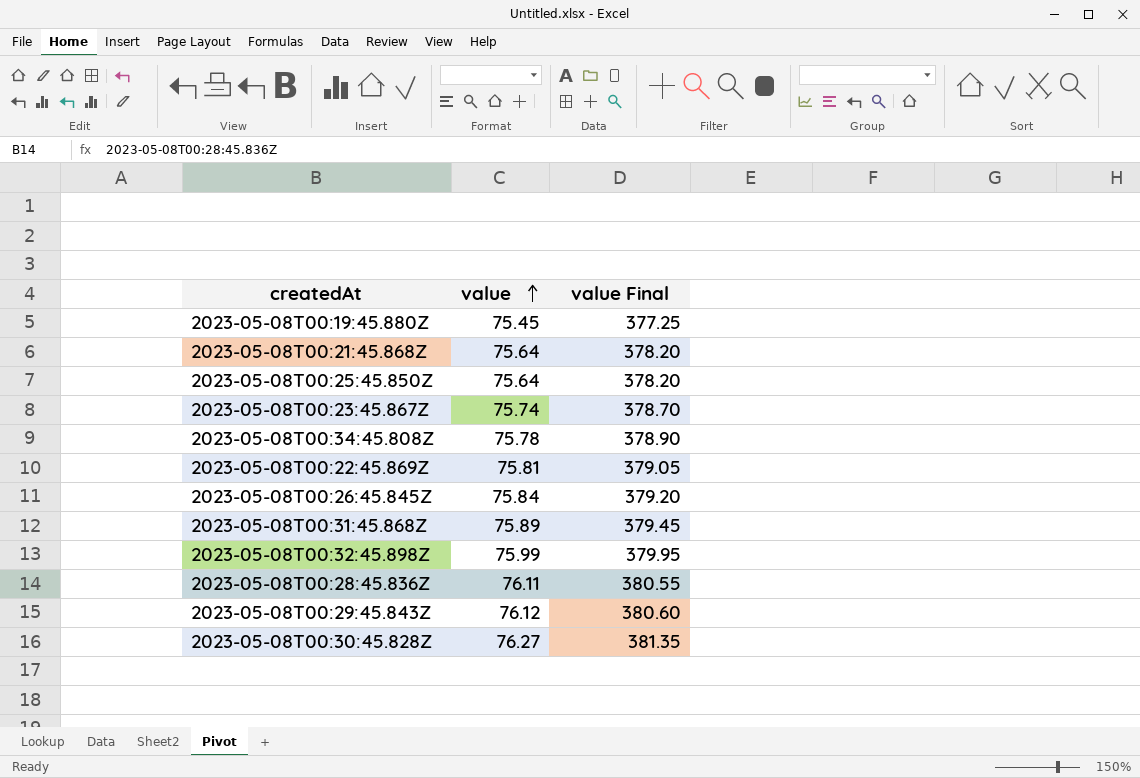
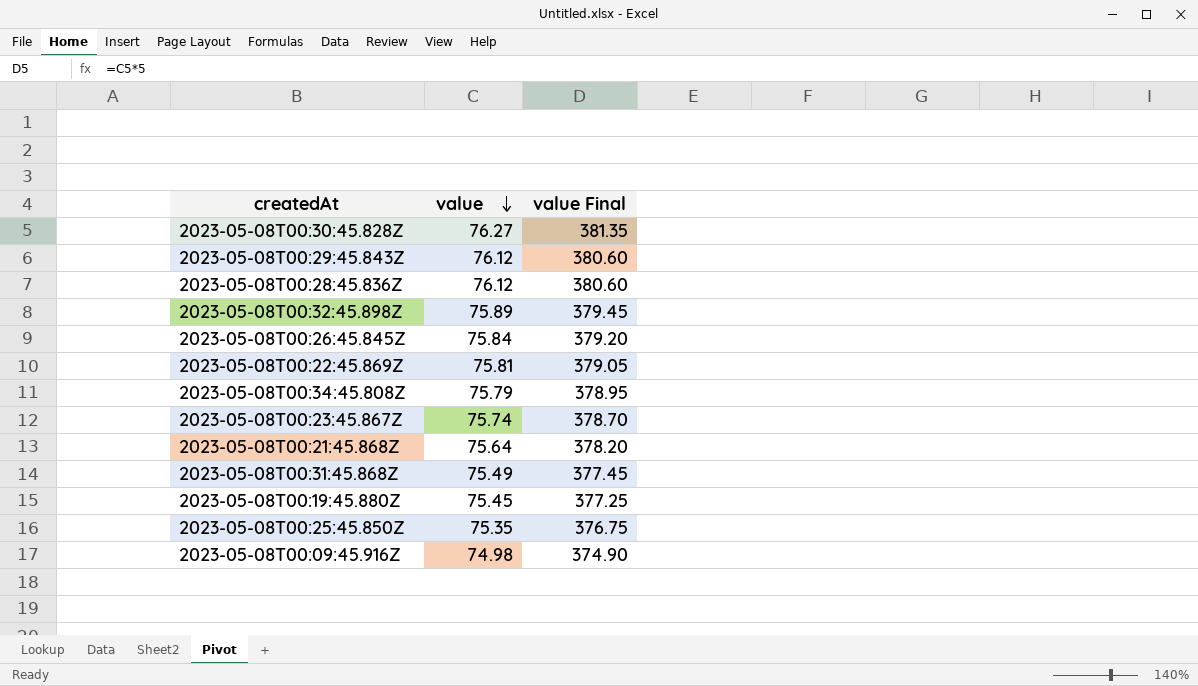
row order: value ascending -> value descending
2023-05-08T00:28:45.836Z | value: 76.11 -> 76.12
2023-05-08T00:28:45.836Z | value Final: 380.55 -> 380.60
2023-05-08T00:32:45.898Z | value: 75.99 -> 75.89
2023-05-08T00:32:45.898Z | value Final: 379.95 -> 379.45
2023-05-08T00:34:45.808Z | value: 75.78 -> 75.79
2023-05-08T00:34:45.808Z | value Final: 378.90 -> 378.95
2023-05-08T00:31:45.868Z | value: 75.89 -> 75.49
2023-05-08T00:31:45.868Z | value Final: 379.45 -> 377.45
2023-05-08T00:25:45.850Z | value: 75.64 -> 75.35
2023-05-08T00:25:45.850Z | value Final: 378.20 -> 376.75
row 2023-05-08T00:09:45.916Z: none -> 74.98 | 374.90

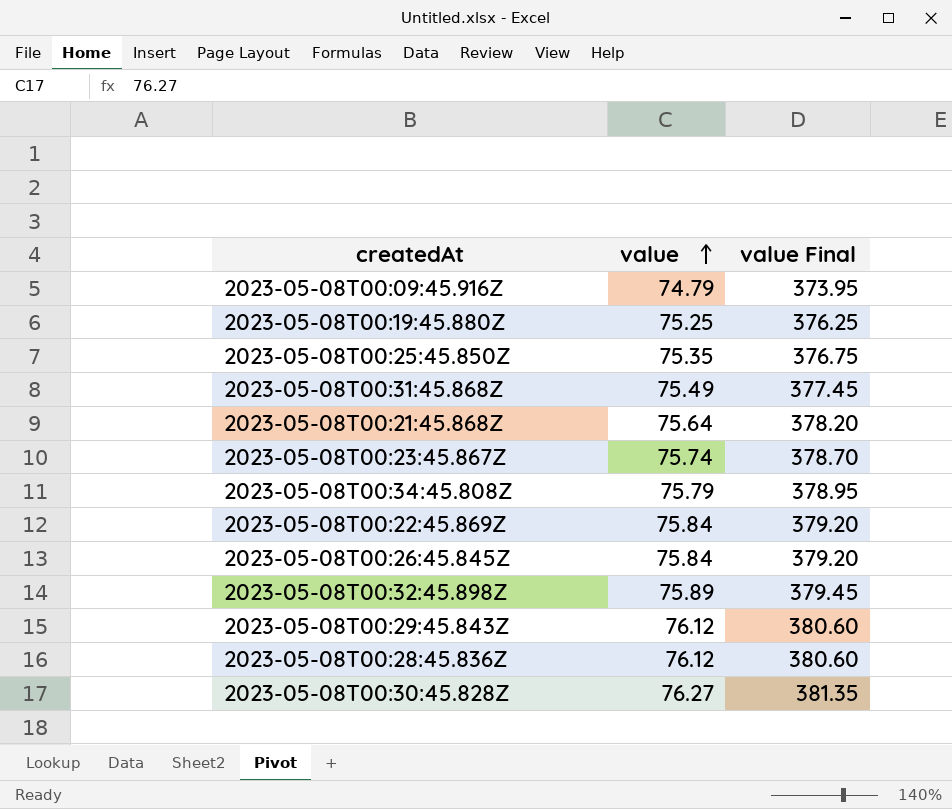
row order: value descending -> value ascending
2023-05-08T00:09:45.916Z | value: 74.98 -> 74.79
2023-05-08T00:09:45.916Z | value Final: 374.90 -> 373.95
2023-05-08T00:19:45.880Z | value: 75.45 -> 75.25
2023-05-08T00:19:45.880Z | value Final: 377.25 -> 376.25
2023-05-08T00:22:45.869Z | value: 75.81 -> 75.84
2023-05-08T00:22:45.869Z | value Final: 379.05 -> 379.20

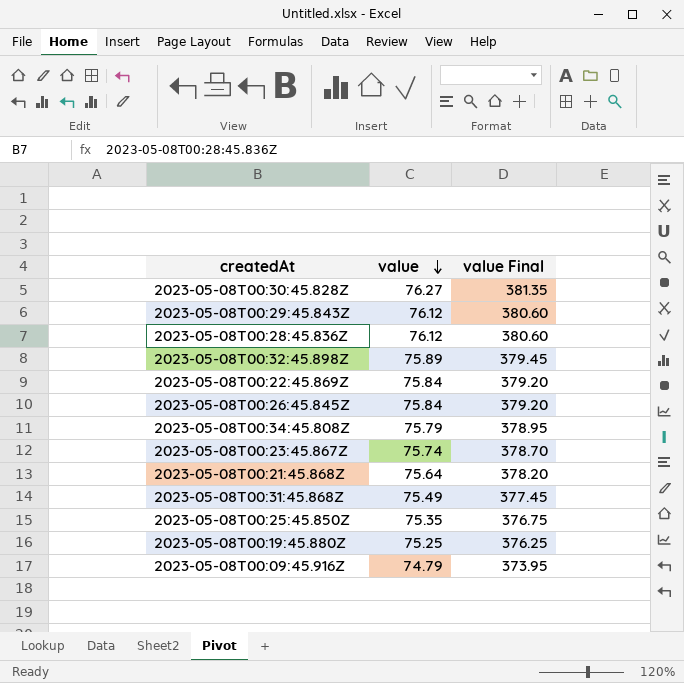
row order: value ascending -> value descending

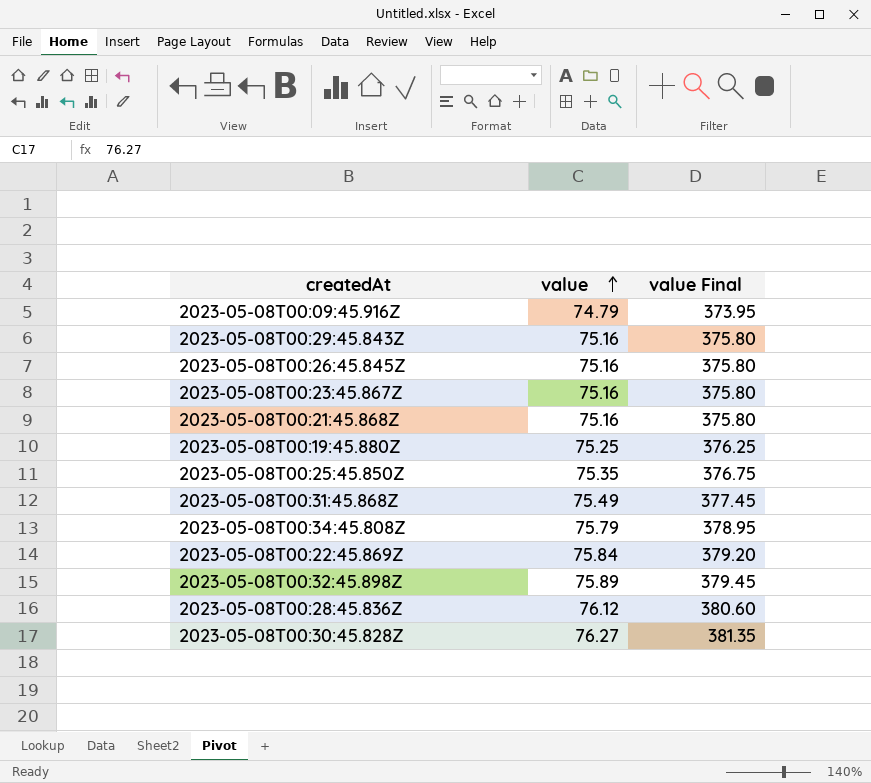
row order: value descending -> value ascending
2023-05-08T00:29:45.843Z | value: 76.12 -> 75.16
2023-05-08T00:29:45.843Z | value Final: 380.60 -> 375.80
2023-05-08T00:26:45.845Z | value: 75.84 -> 75.16
2023-05-08T00:26:45.845Z | value Final: 379.20 -> 375.80
2023-05-08T00:23:45.867Z | value: 75.74 -> 75.16
2023-05-08T00:23:45.867Z | value Final: 378.70 -> 375.80
2023-05-08T00:21:45.868Z | value: 75.64 -> 75.16
2023-05-08T00:21:45.868Z | value Final: 378.20 -> 375.80

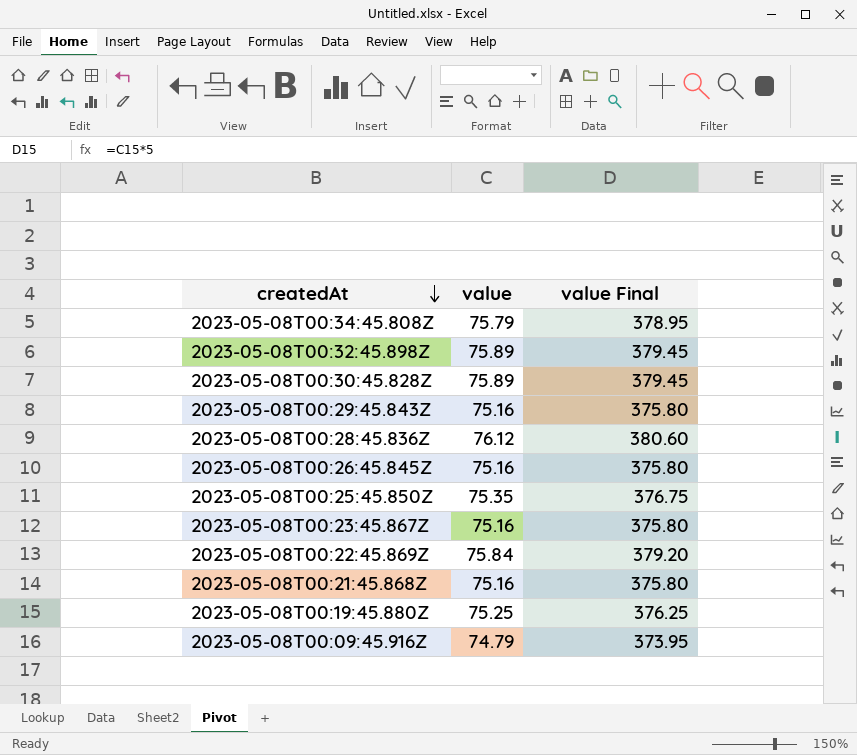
row order: value ascending -> createdAt descending
row 2023-05-08T00:31:45.868Z: 75.49 | 377.45 -> none
2023-05-08T00:30:45.828Z | value: 76.27 -> 75.89
2023-05-08T00:30:45.828Z | value Final: 381.35 -> 379.45

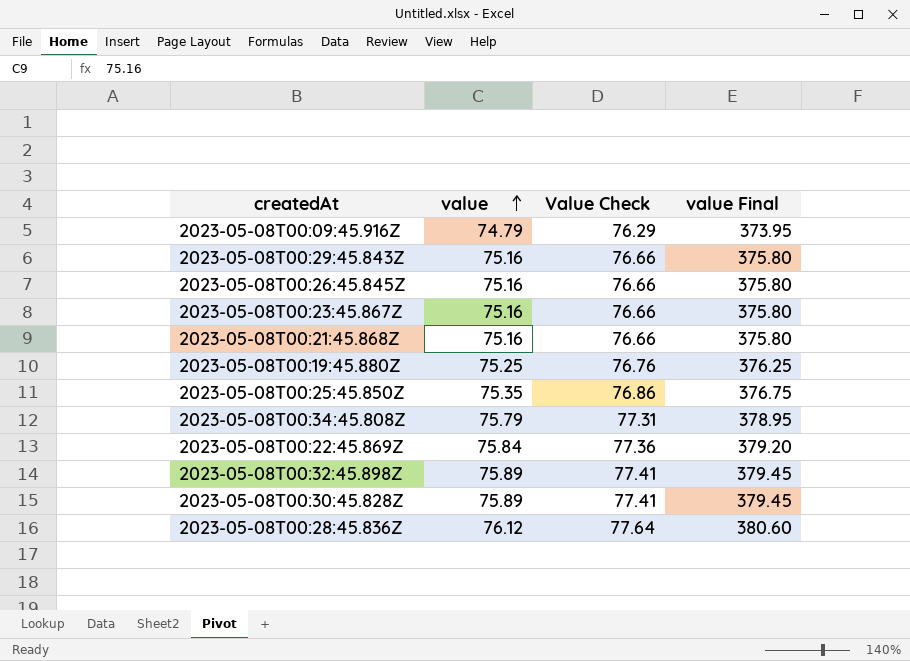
row order: createdAt descending -> value ascending
column Value Check | formula: none -> [value] * 1.02

